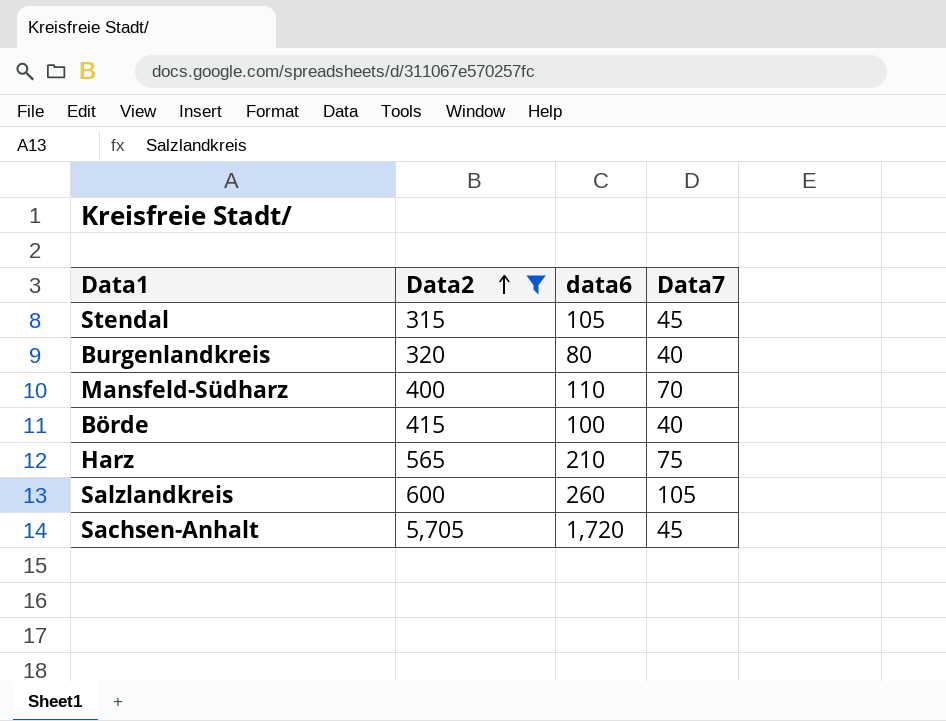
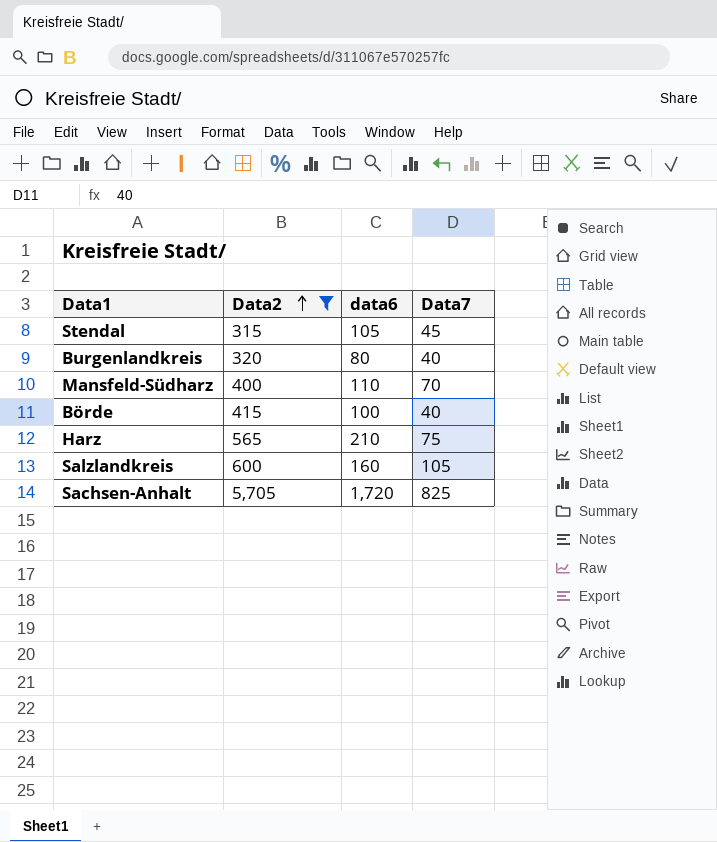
Salzlandkreis | data6: 260 -> 160
Sachsen-Anhalt | Data7: 45 -> 825

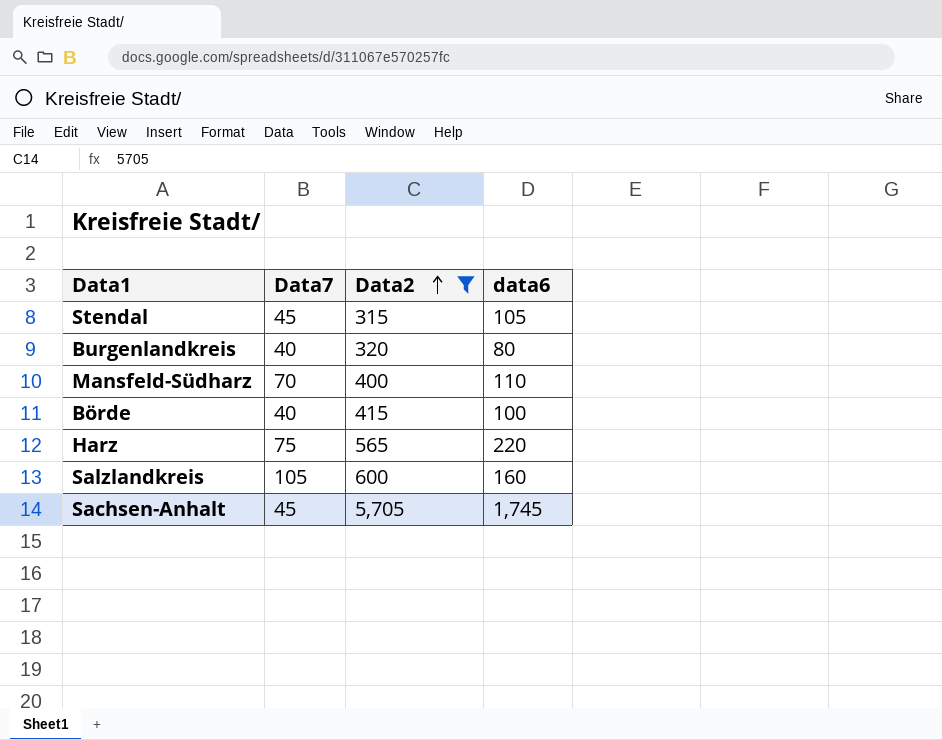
column Data7 | position: 4 -> 2
Harz | data6: 210 -> 220
Sachsen-Anhalt | Data7: 825 -> 45
Sachsen-Anhalt | data6: 1,720 -> 1,745

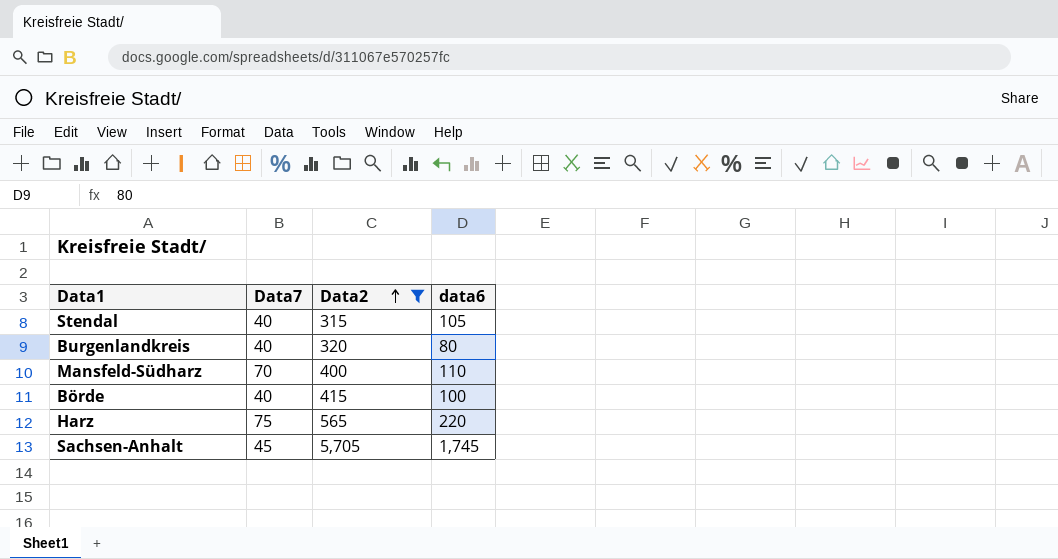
row Salzlandkreis: 105 | 600 | 160 -> none
Stendal | Data7: 45 -> 40

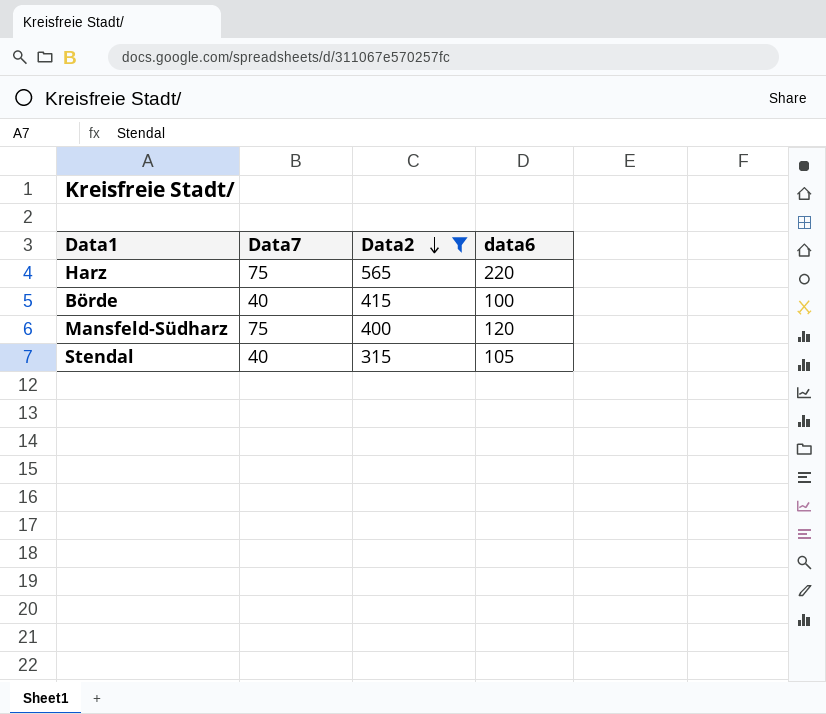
row order: Data2 ascending -> Data2 descending
row Burgenlandkreis: 40 | 320 | 80 -> none
row Sachsen-Anhalt: 45 | 5,705 | 1,745 -> none
Mansfeld-Südharz | Data7: 70 -> 75
Mansfeld-Südharz | data6: 110 -> 120

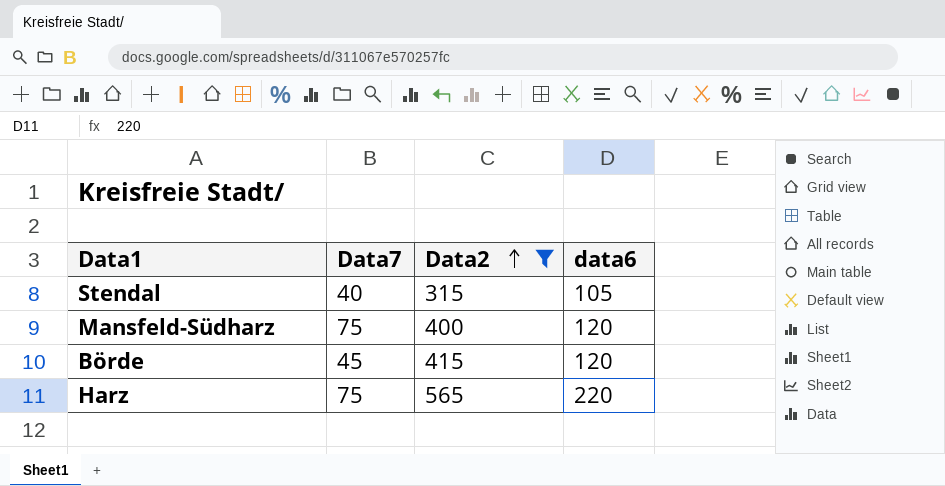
row order: Data2 descending -> Data2 ascending
Börde | Data7: 40 -> 45
Börde | data6: 100 -> 120

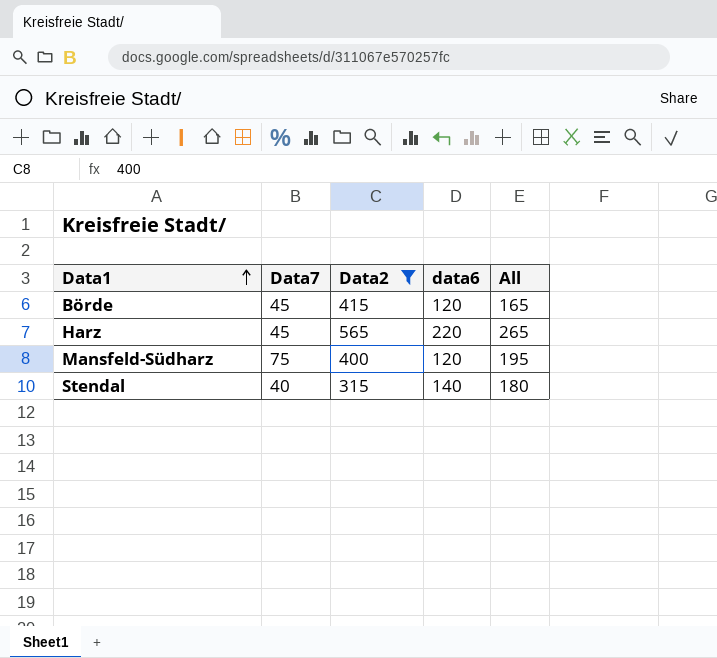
row order: Data2 ascending -> Data1 ascending
column All | formula: none -> [Data7] + [data6]
Harz | Data7: 75 -> 45
Stendal | data6: 105 -> 140

